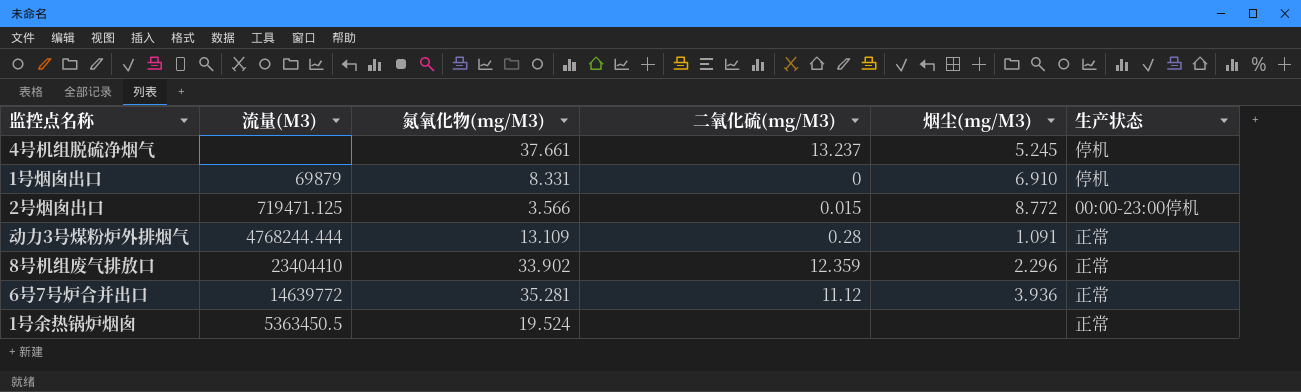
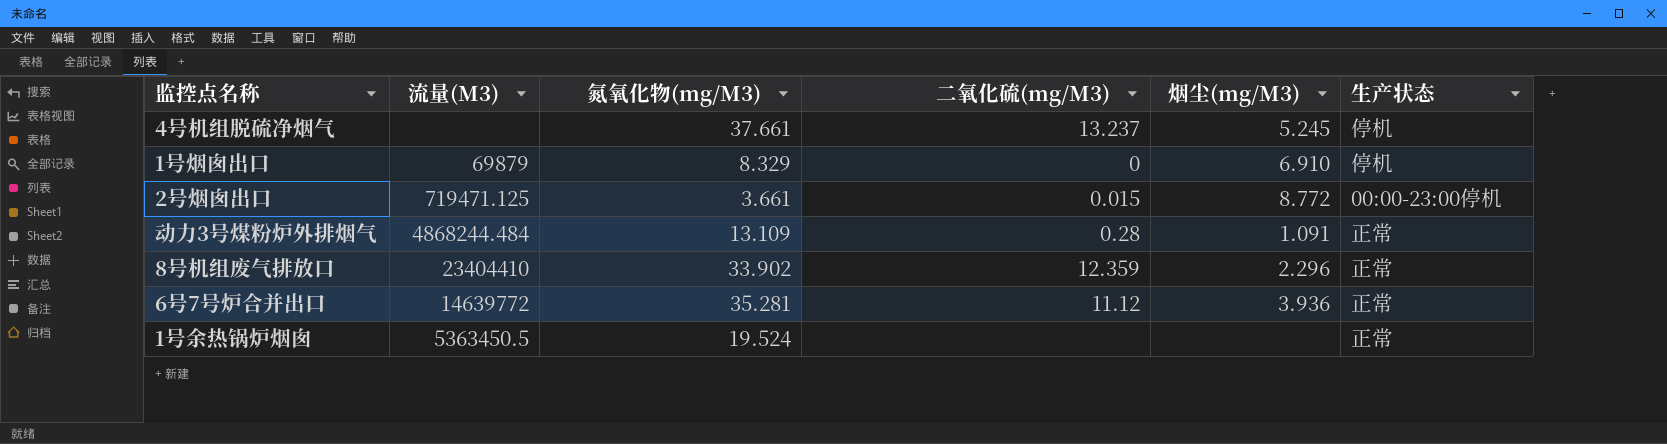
1号烟囱出口 | 氮氧化物(mg/M3): 8.331 -> 8.329
2号烟囱出口 | 氮氧化物(mg/M3): 3.566 -> 3.661
动力3号煤粉炉外排烟气 | 流量(M3): 4768244.444 -> 4868244.484

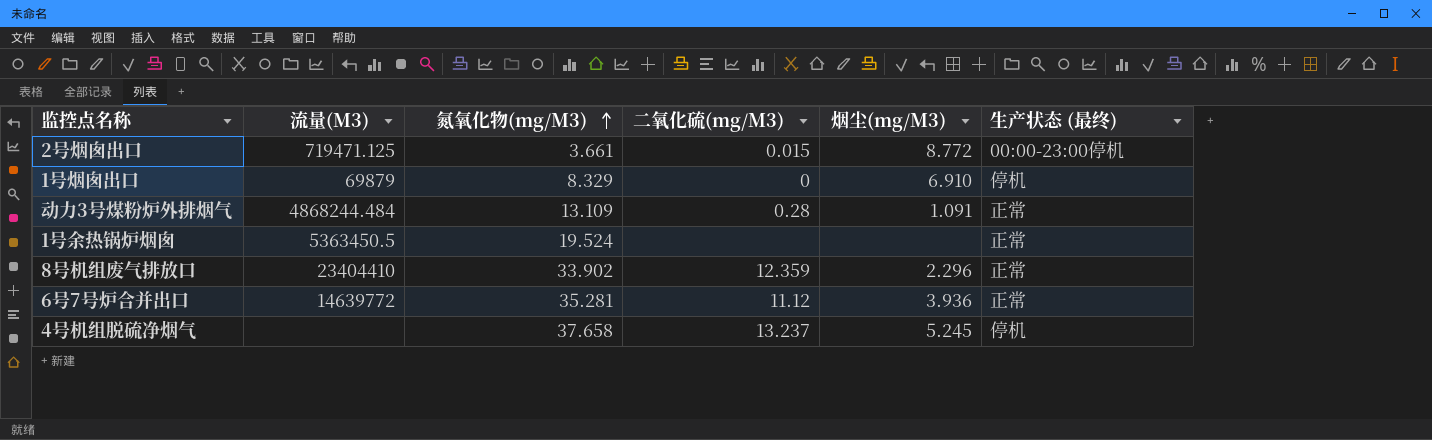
row order: none -> 氮氧化物(mg/M3) ascending
column name: 生产状态 -> 生产状态 (最终)
4号机组脱硫净烟气 | 氮氧化物(mg/M3): 37.661 -> 37.658

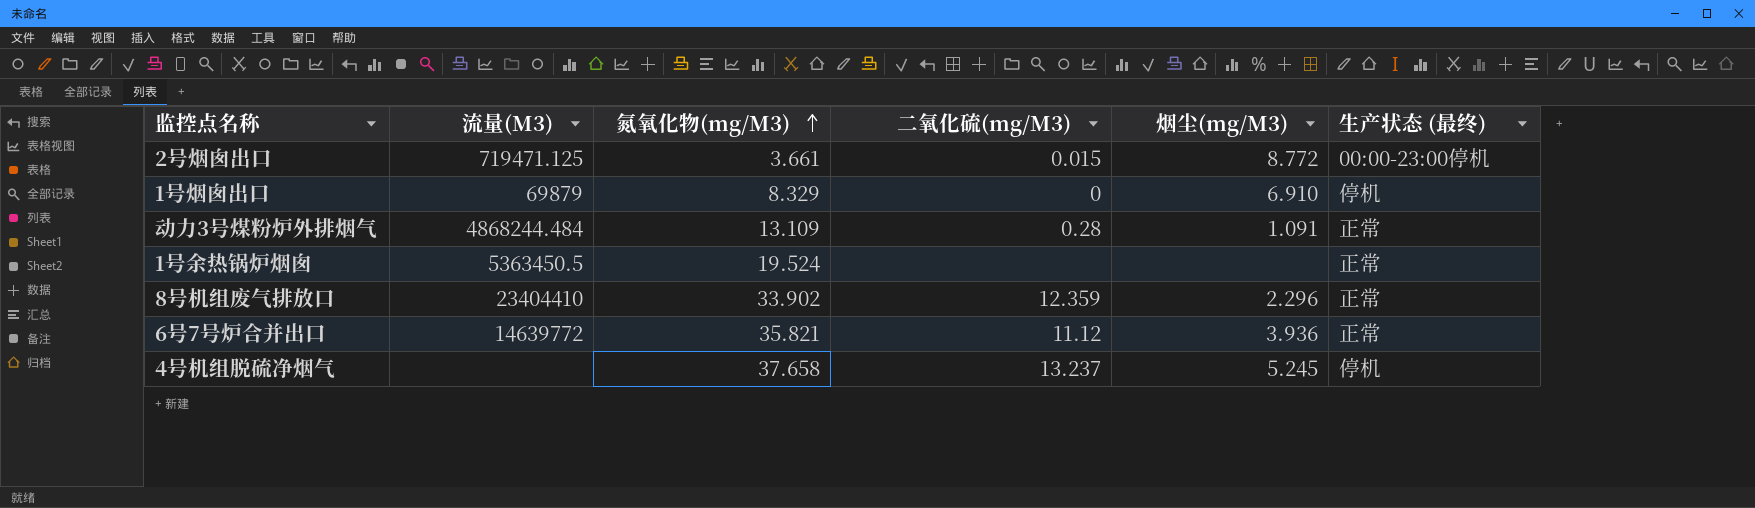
6号7号炉合并出口 | 氮氧化物(mg/M3): 35.281 -> 35.821

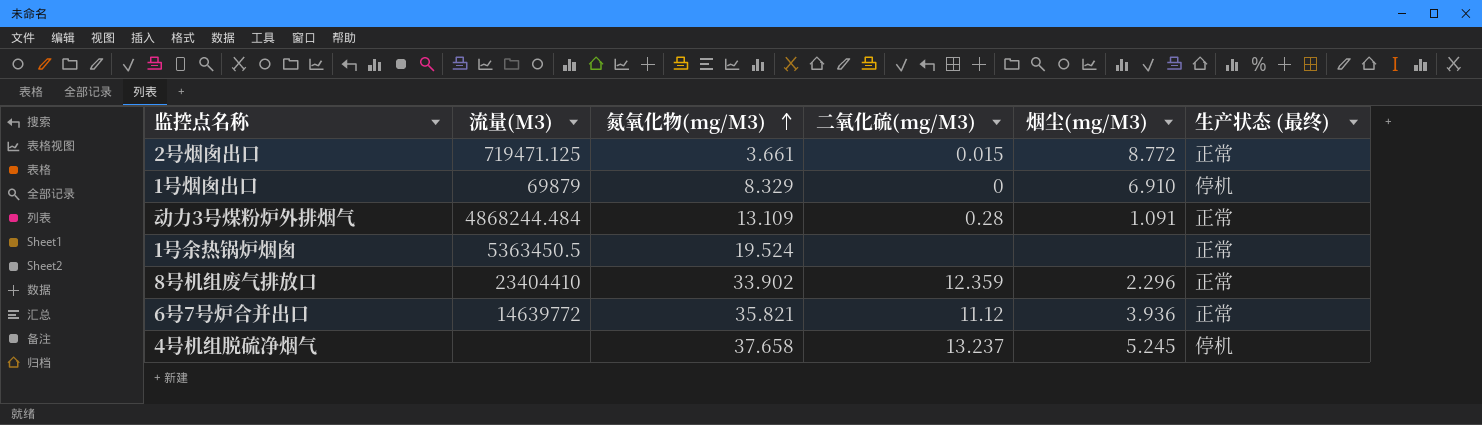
2号烟囱出口 | 生产状态 (最终): 00:00-23:00停机 -> 正常

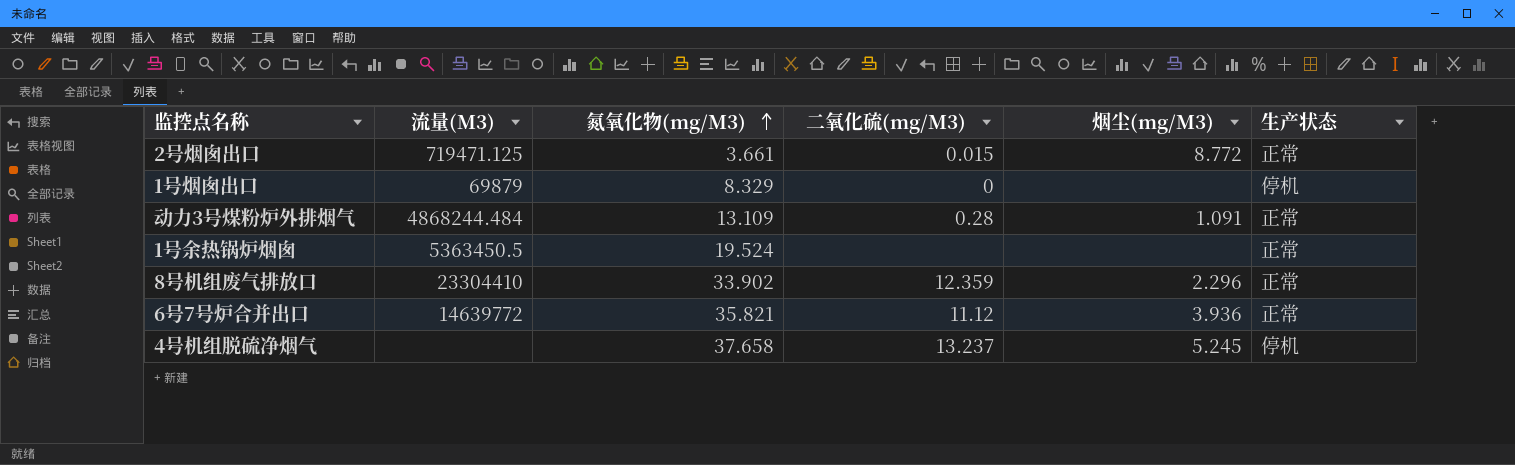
column name: 生产状态 (最终) -> 生产状态
1号烟囱出口 | 烟尘(mg/M3): 6.910 -> none
8号机组废气排放口 | 流量(M3): 23404410 -> 23304410

